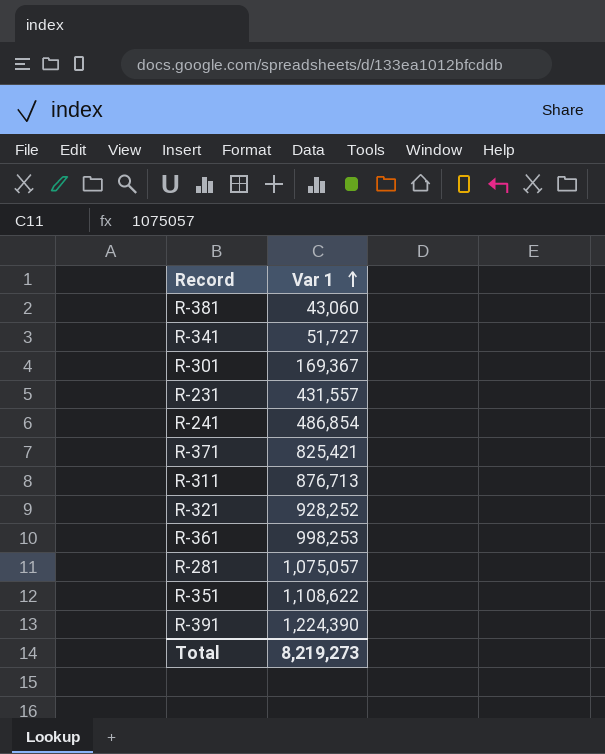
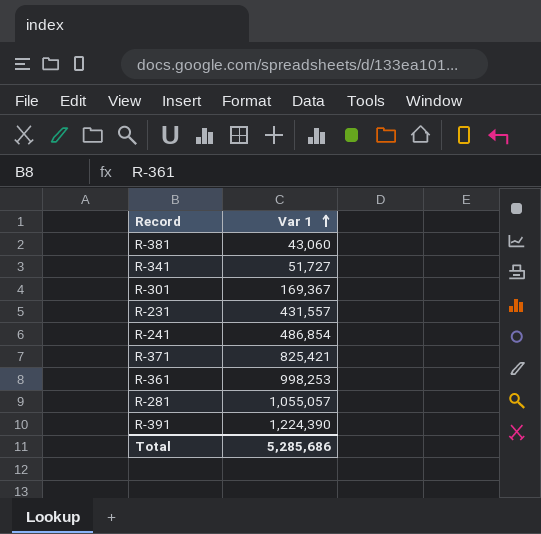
row R-311: 876,713 -> none
row R-321: 928,252 -> none
row R-351: 1,108,622 -> none
R-281 | Var 1: 1,075,057 -> 1,055,057
Total | Var 1: 8,219,273 -> 5,285,686

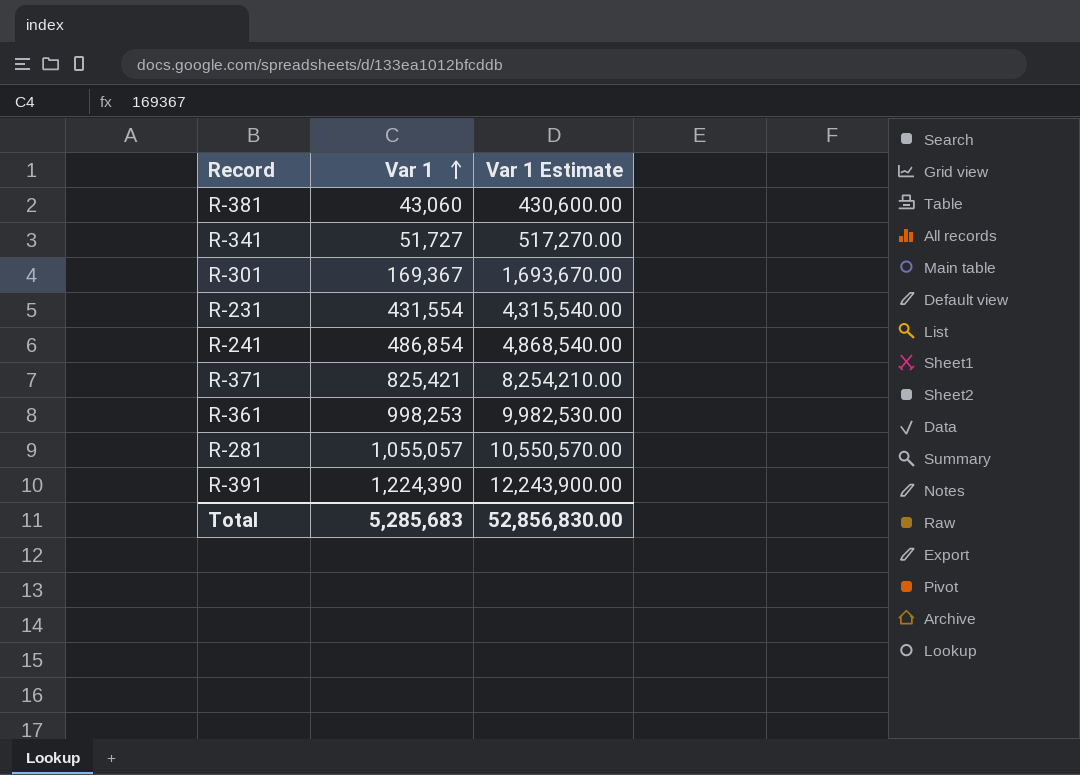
column Var 1 Estimate | formula: none -> [Var 1] * 10
R-231 | Var 1: 431,557 -> 431,554
Total | Var 1: 5,285,686 -> 5,285,683

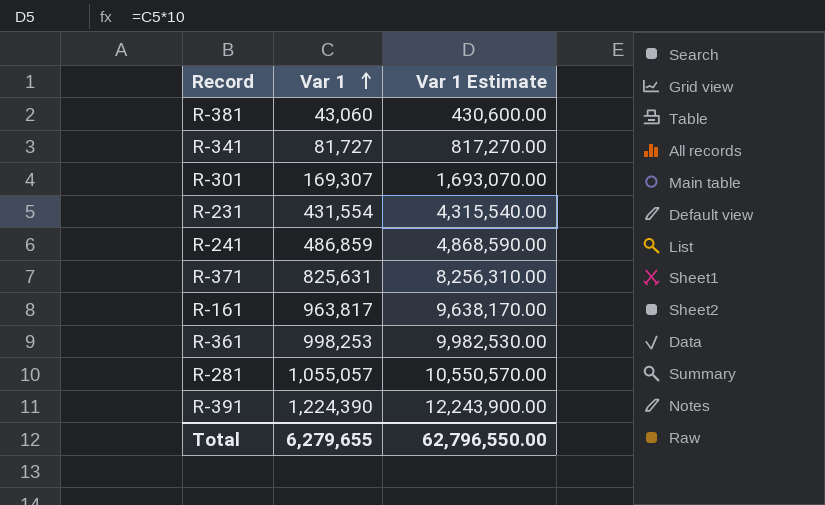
R-341 | Var 1: 51,727 -> 81,727
R-341 | Var 1 Estimate: 517,270.00 -> 817,270.00
R-301 | Var 1: 169,367 -> 169,307
R-301 | Var 1 Estimate: 1,693,670.00 -> 1,693,070.00
R-241 | Var 1: 486,854 -> 486,859
R-241 | Var 1 Estimate: 4,868,540.00 -> 4,868,590.00
R-371 | Var 1: 825,421 -> 825,631
R-371 | Var 1 Estimate: 8,254,210.00 -> 8,256,310.00
row R-161: none -> 963,817 | 9,638,170.00
Total | Var 1: 5,285,683 -> 6,279,655
Total | Var 1 Estimate: 52,856,830.00 -> 62,796,550.00

